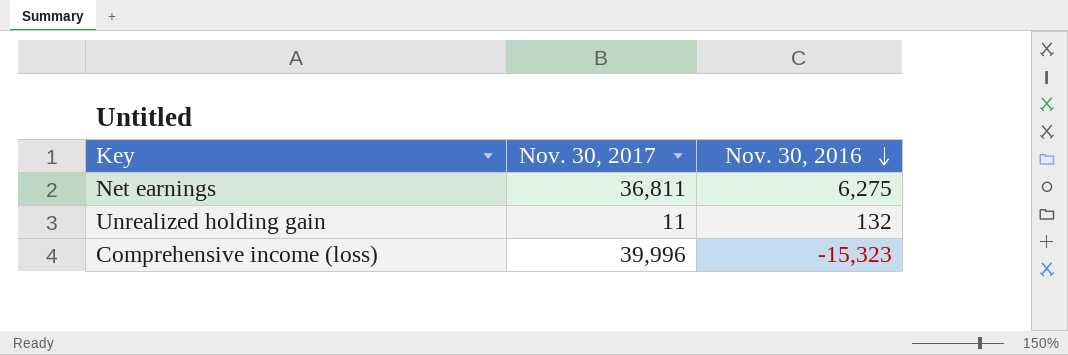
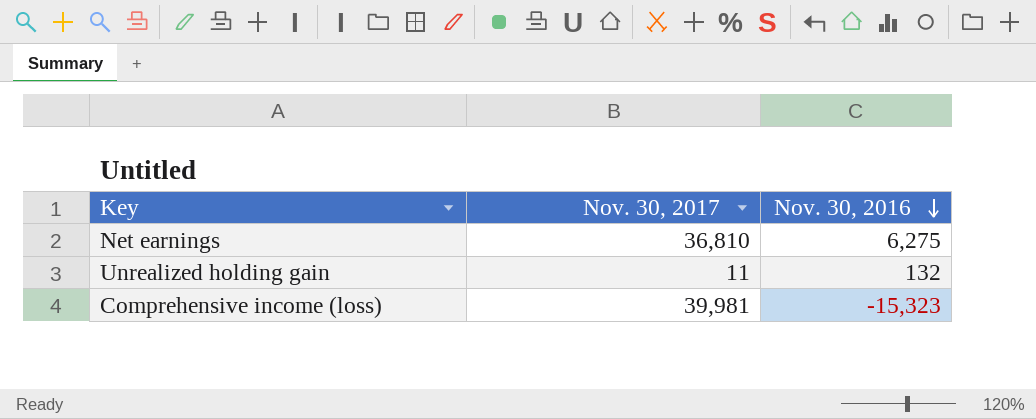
Net earnings | Nov. 30, 2017: 36,811 -> 36,810
Comprehensive income (loss) | Nov. 30, 2017: 39,996 -> 39,981

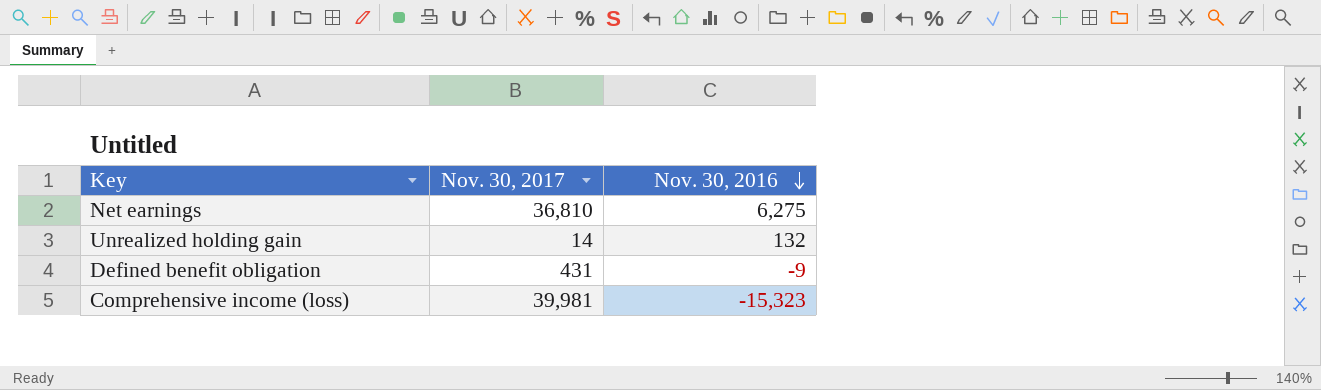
Unrealized holding gain | Nov. 30, 2017: 11 -> 14
row Defined benefit obligation: none -> 431 | -9

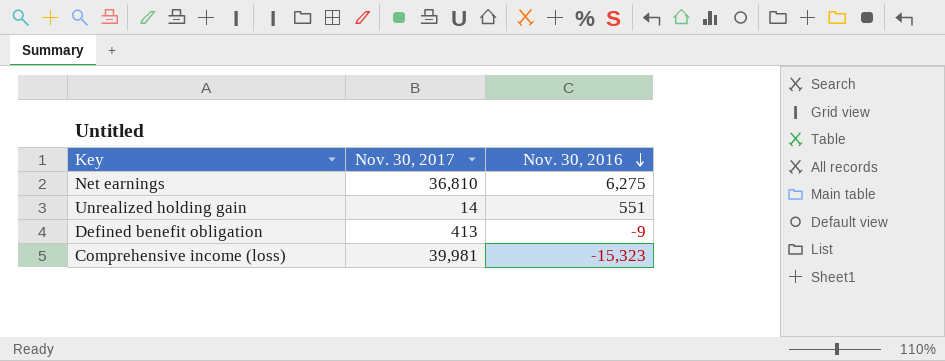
Unrealized holding gain | Nov. 30, 2016: 132 -> 551
Defined benefit obligation | Nov. 30, 2017: 431 -> 413

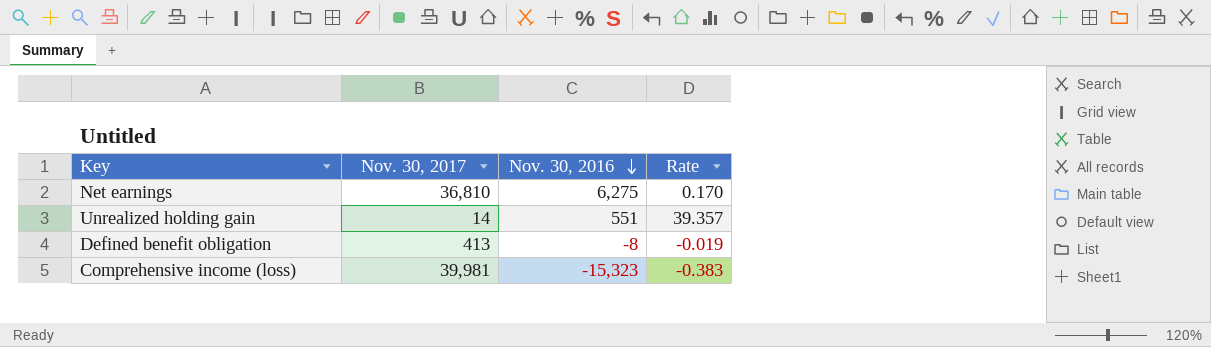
column Rate | formula: none -> [Nov. 30, 2016] / [Nov. 30, 2017]
Defined benefit obligation | Nov. 30, 2016: -9 -> -8

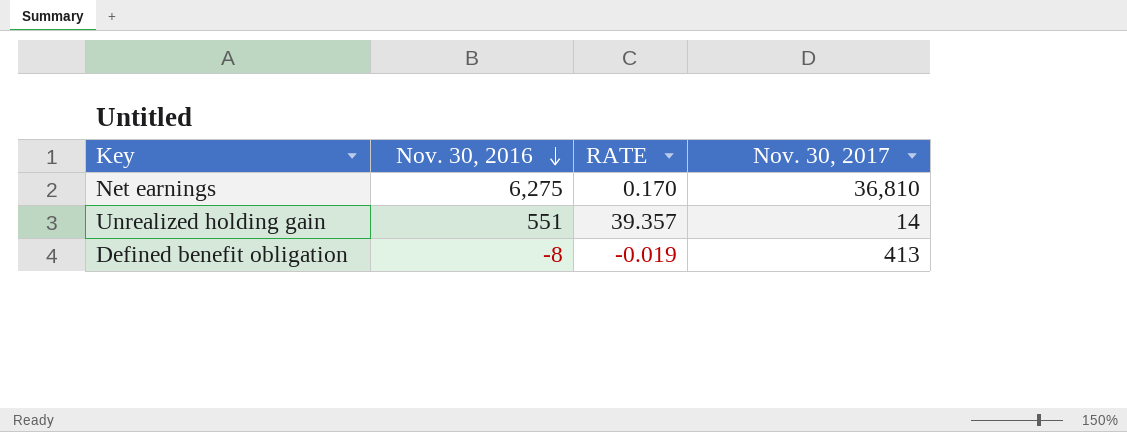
column name: Rate -> RATE
column Nov. 30, 2017 | position: 2 -> 4
row Comprehensive income (loss): 39,981 | -15,323 | -0.383 -> none

